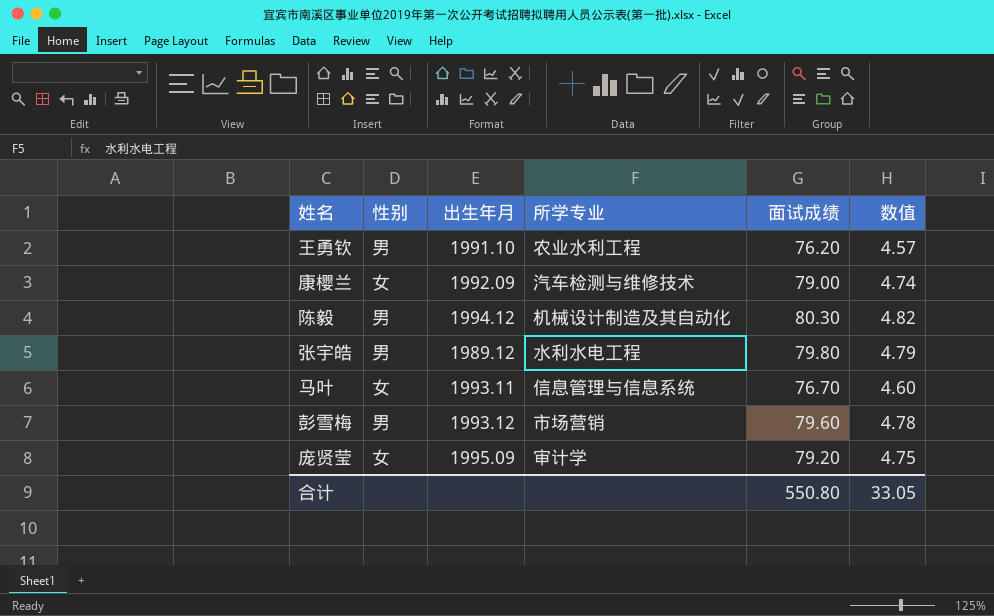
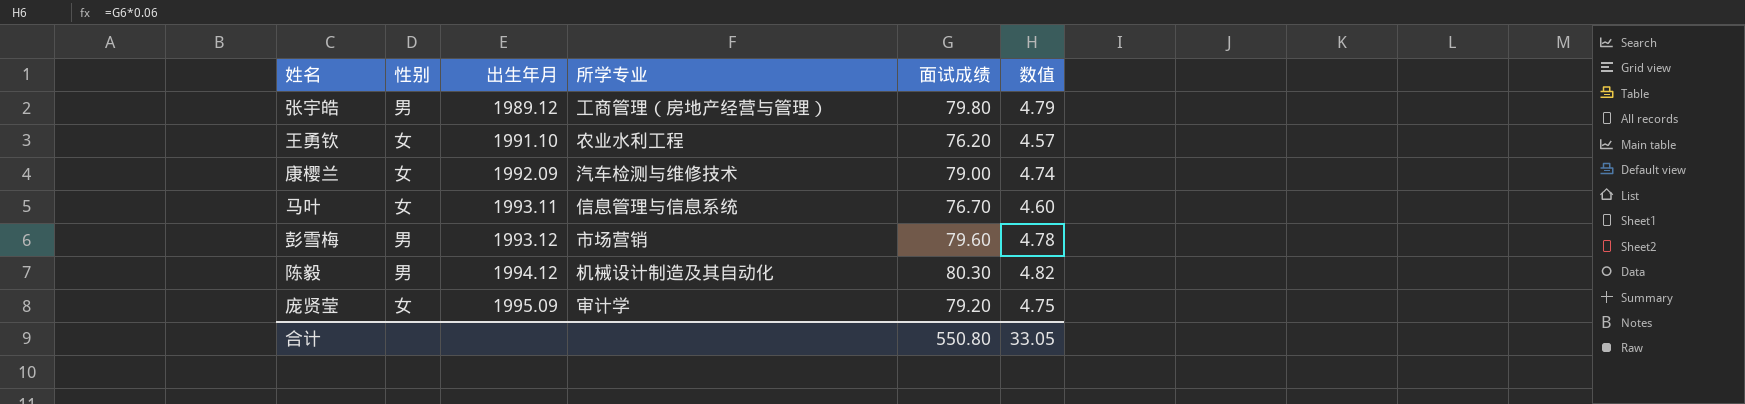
row order: none -> 出生年月 ascending
张宇皓 | 所学专业: 水利水电工程 -> 工商管理（房地产经营与管理）
王勇钦 | 性别: 男 -> 女

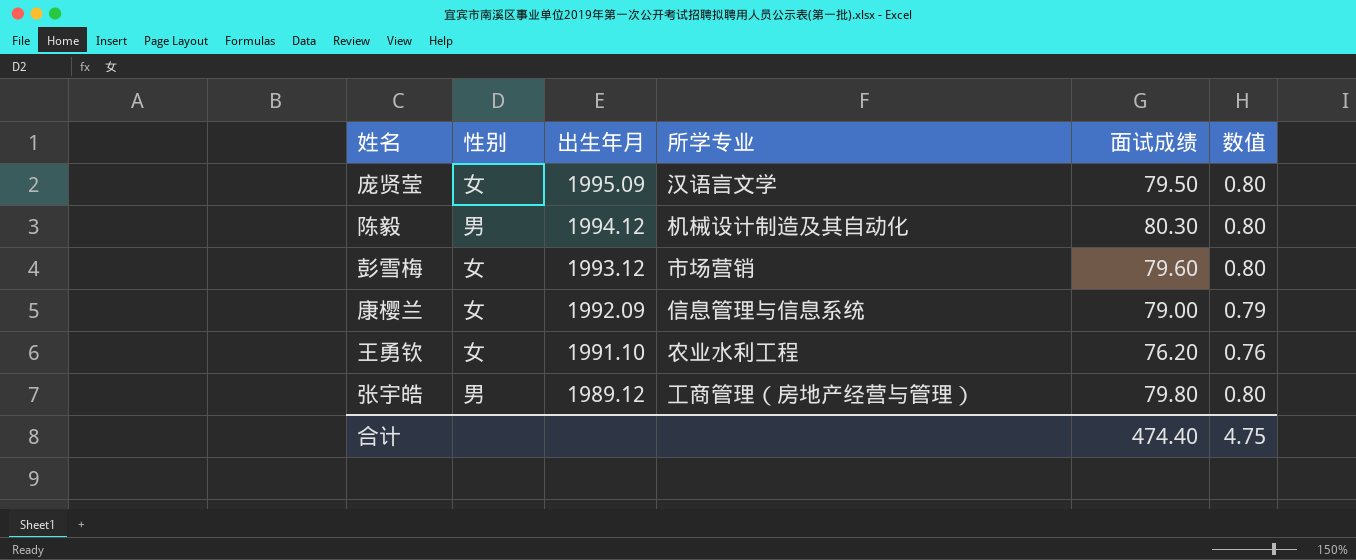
row order: 出生年月 ascending -> 出生年月 descending
column 数值 | formula: [面试成绩] * 0.06 -> [面试成绩] * 0.01
row 马叶: 女 | 1993.11 | 信息管理与信息系统 | 76.70 | 4.60 -> none
庞贤莹 | 所学专业: 审计学 -> 汉语言文学
庞贤莹 | 面试成绩: 79.20 -> 79.50
彭雪梅 | 性别: 男 -> 女
康樱兰 | 所学专业: 汽车检测与维修技术 -> 信息管理与信息系统
合计 | 面试成绩: 550.80 -> 474.40
合计 | 数值: 33.05 -> 4.75

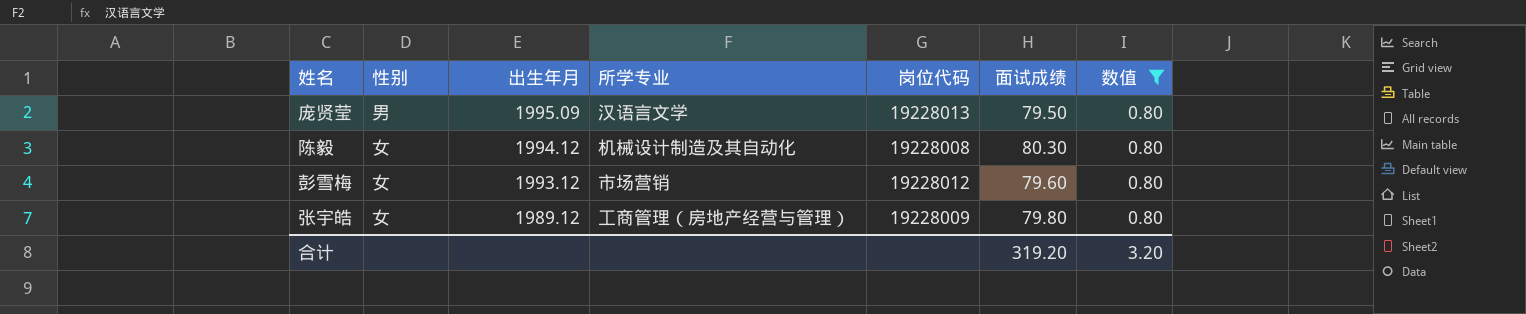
filter: none -> 数值 = 0.80
column 岗位代码 | position: none -> 5
庞贤莹 | 性别: 女 -> 男
陈毅 | 性别: 男 -> 女
张宇皓 | 性别: 男 -> 女
合计 | 面试成绩: 474.40 -> 319.20
合计 | 数值: 4.75 -> 3.20

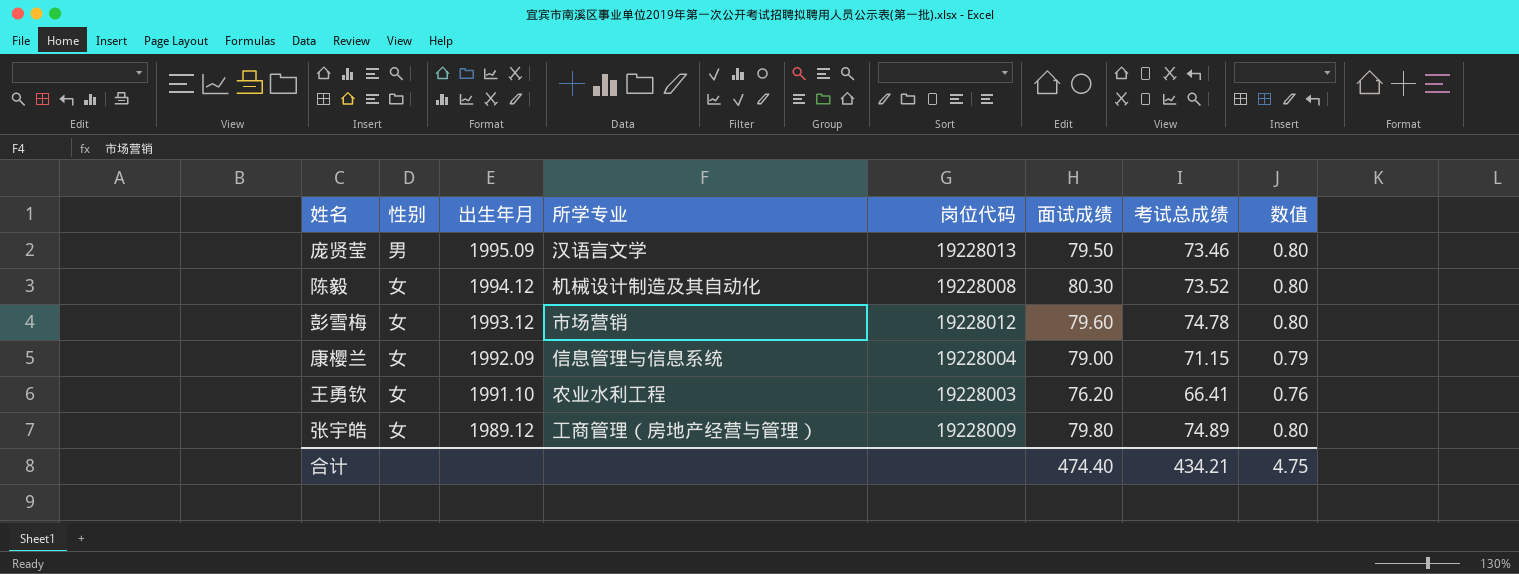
filter: 数值 = 0.80 -> none
column 考试总成绩 | position: none -> 7
合计 | 面试成绩: 319.20 -> 474.40
合计 | 数值: 3.20 -> 4.75

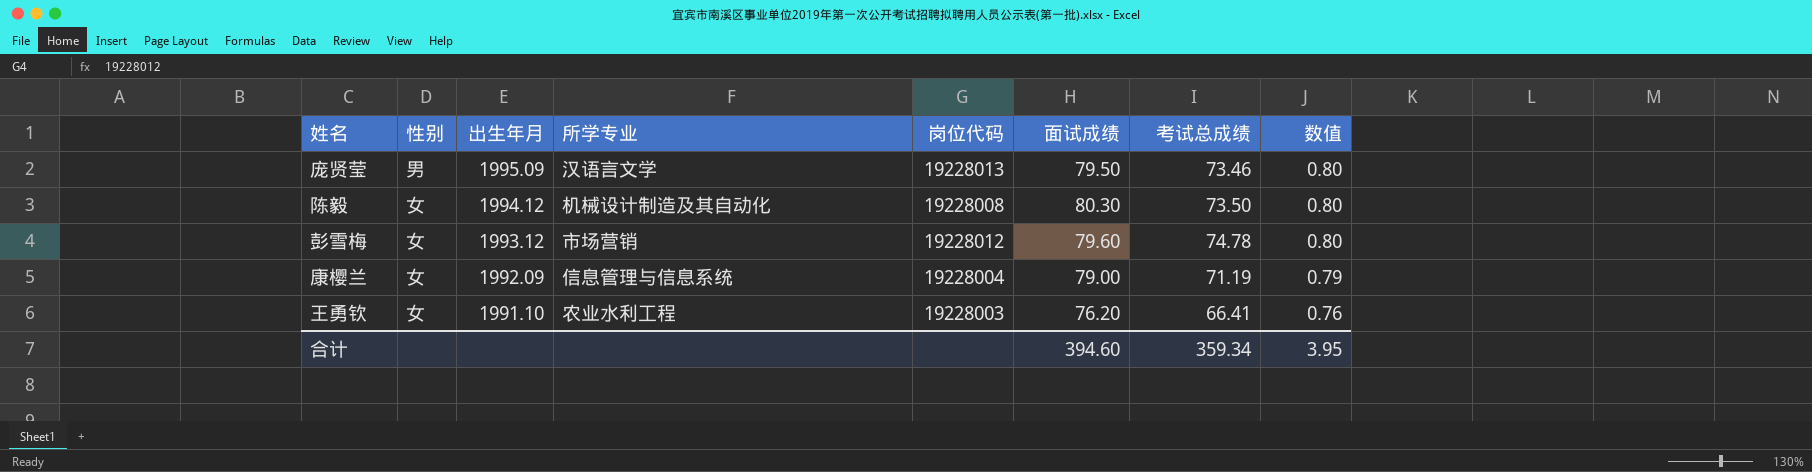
row 张宇皓: 女 | 1989.12 | 工商管理（房地产经营与管理） | 19228009 | 79.80 | 74.89 | 0.80 -> none
陈毅 | 考试总成绩: 73.52 -> 73.50
康樱兰 | 考试总成绩: 71.15 -> 71.19
合计 | 面试成绩: 474.40 -> 394.60
合计 | 考试总成绩: 434.21 -> 359.34
合计 | 数值: 4.75 -> 3.95

